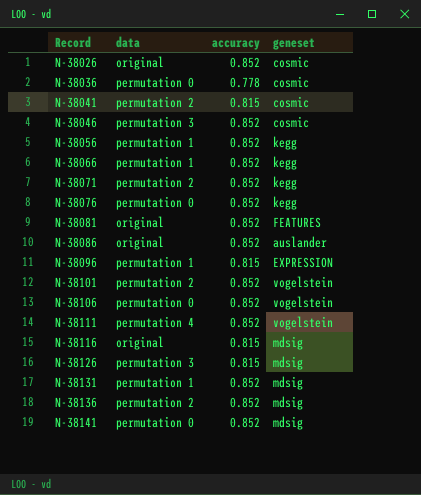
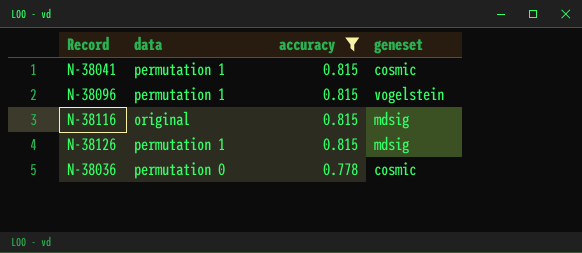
filter: none -> accuracy != 0.852
row order: Record ascending -> accuracy descending
N-38041 | data: permutation 2 -> permutation 1
N-38096 | geneset: EXPRESSION -> vogelstein
N-38126 | data: permutation 3 -> permutation 1

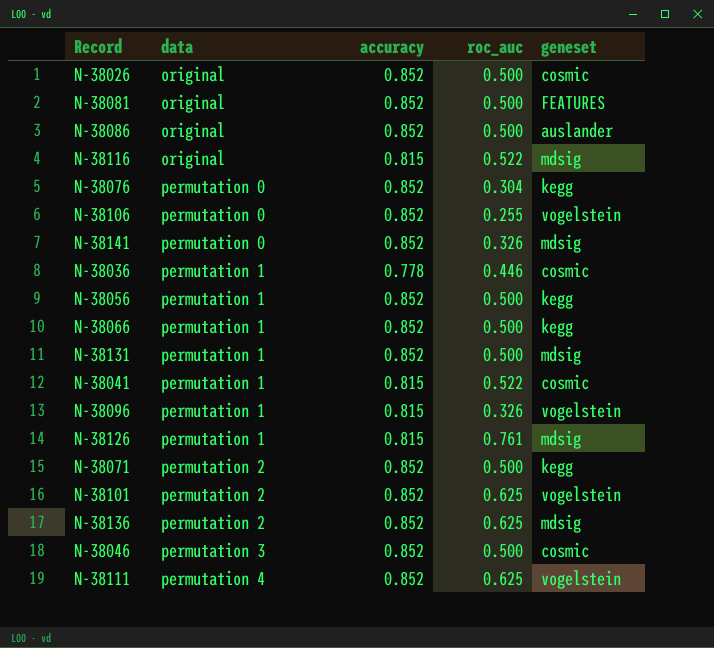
filter: accuracy != 0.852 -> none
row order: accuracy descending -> data ascending
column roc_auc | position: none -> 4
N-38036 | data: permutation 0 -> permutation 1

